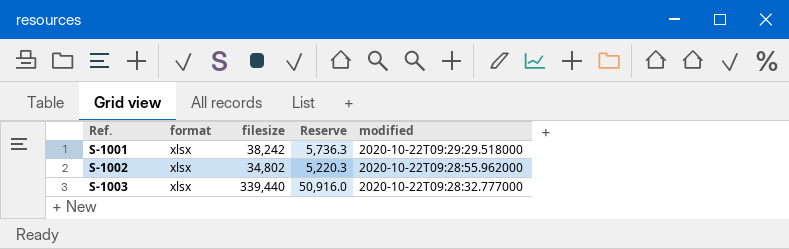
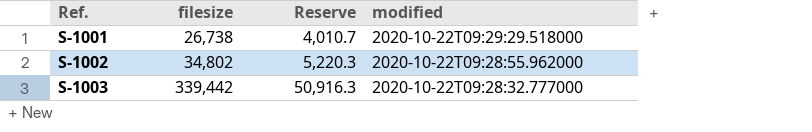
column format | position: 2 -> none
S-1001 | filesize: 38,242 -> 26,738
S-1001 | Reserve: 5,736.3 -> 4,010.7
S-1003 | filesize: 339,440 -> 339,442
S-1003 | Reserve: 50,916.0 -> 50,916.3

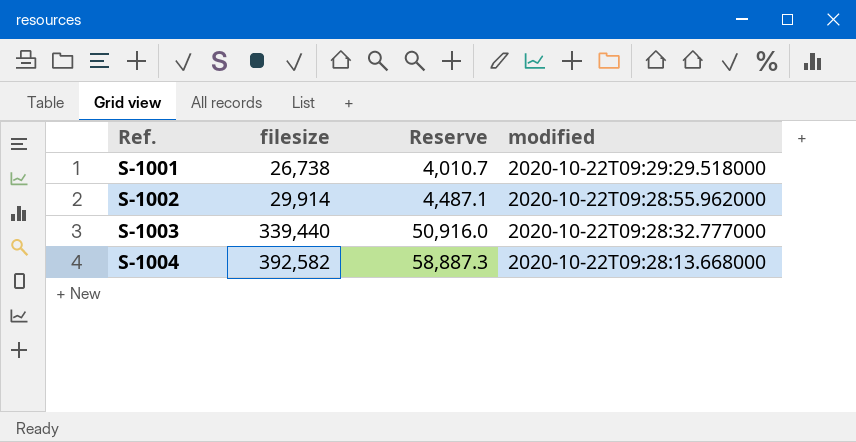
S-1002 | filesize: 34,802 -> 29,914
S-1002 | Reserve: 5,220.3 -> 4,487.1
S-1003 | filesize: 339,442 -> 339,440
S-1003 | Reserve: 50,916.3 -> 50,916.0
row S-1004: none -> 392,582 | 58,887.3 | 2020-10-22T09:28:13.668000

